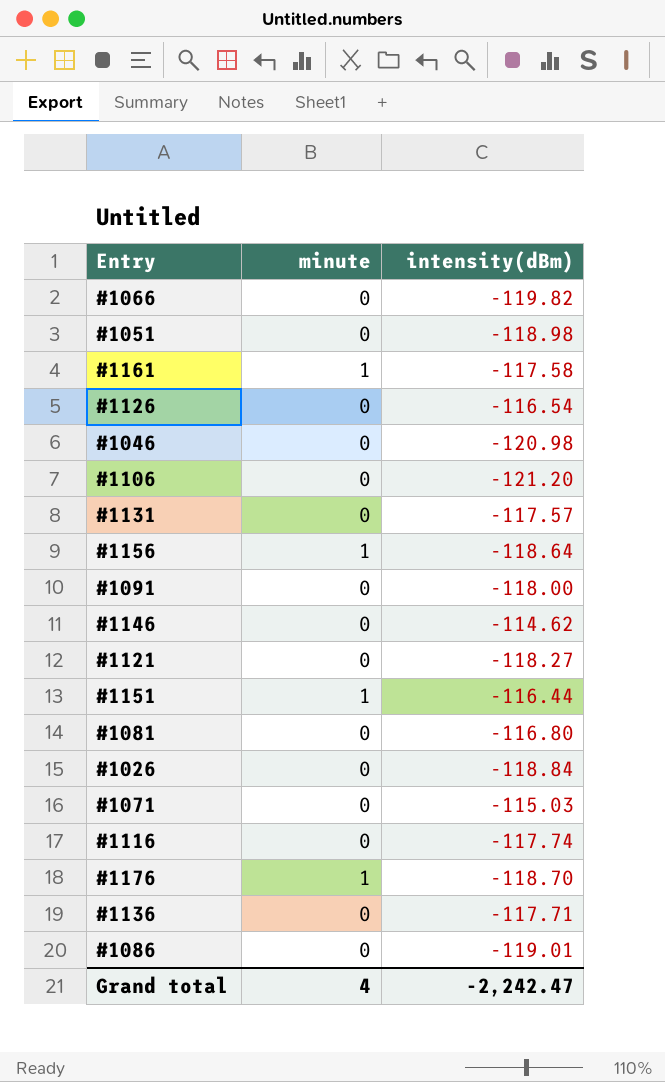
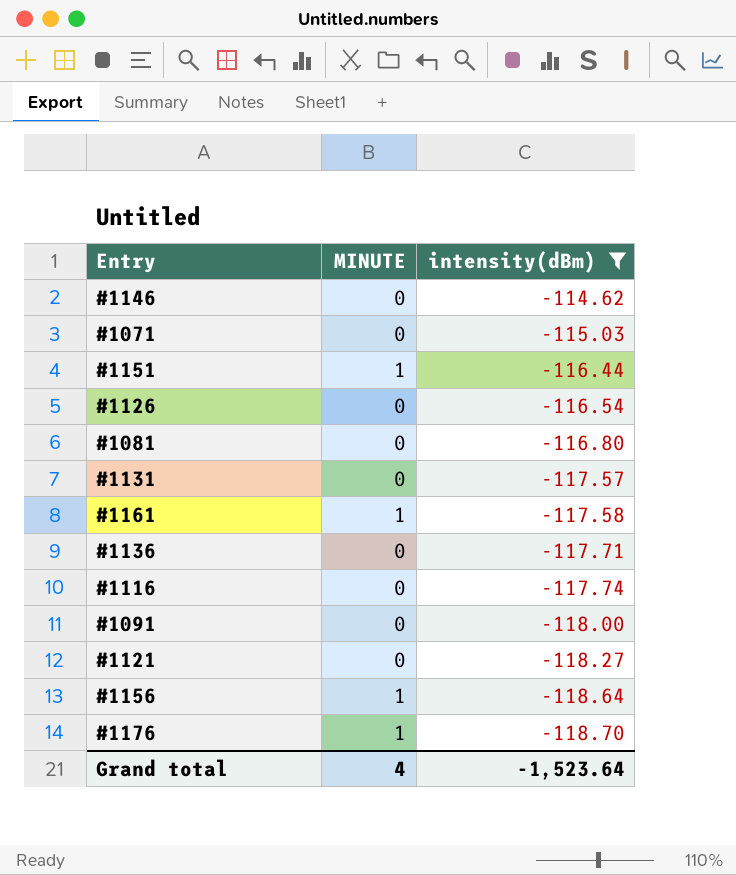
filter: none -> intensity(dBm) >= -118.70
row order: none -> intensity(dBm) descending
column name: minute -> MINUTE
Grand total | intensity(dBm): -2,242.47 -> -1,523.64

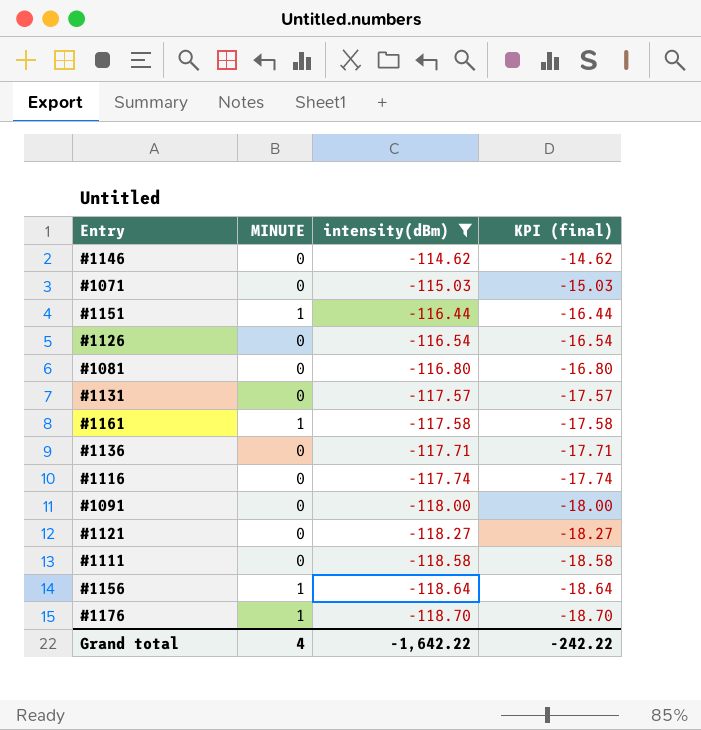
column KPI (final) | formula: none -> [intensity(dBm)] + 100
row #1111: none -> 0 | -118.58 | -18.58
Grand total | intensity(dBm): -1,523.64 -> -1,642.22

